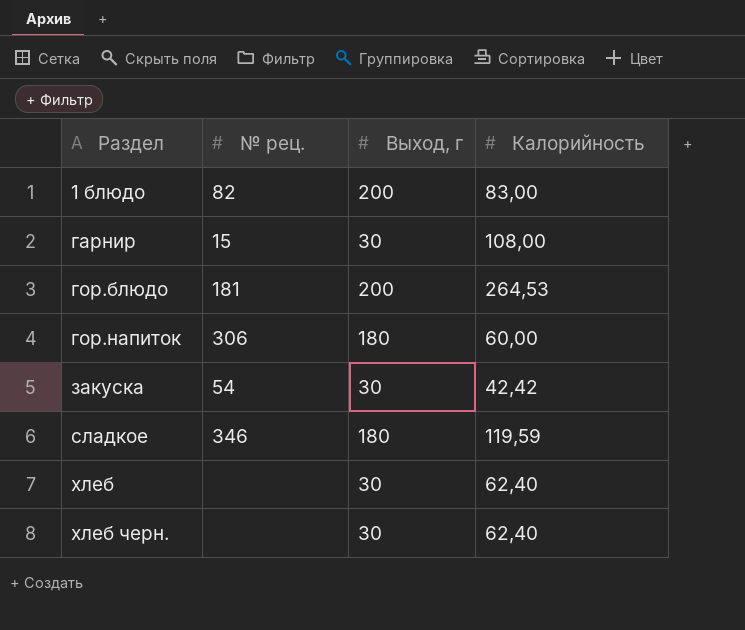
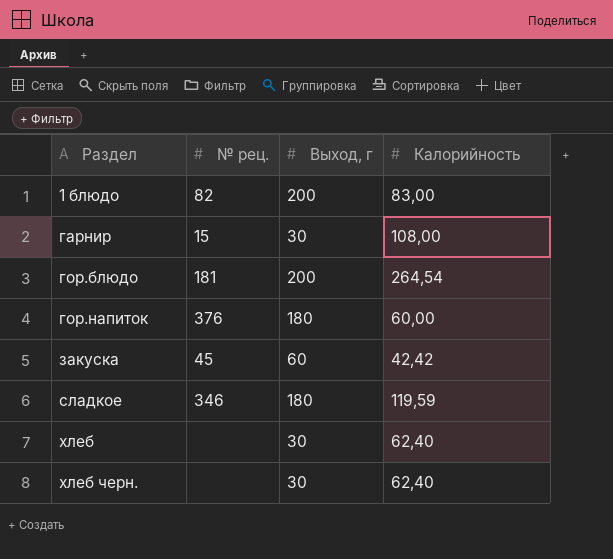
гор.блюдо | Калорийность: 264,53 -> 264,54
гор.напиток | № рец.: 306 -> 376
закуска | № рец.: 54 -> 45
закуска | Выход, г: 30 -> 60

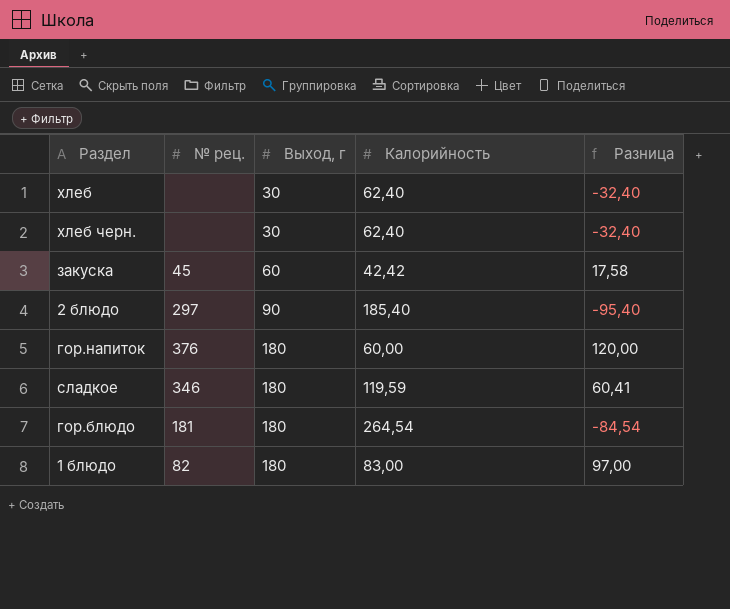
row order: Раздел ascending -> Выход, г ascending
column Разница | formula: none -> [Выход, г] - [Калорийность]
row гарнир: 15 | 30 | 108,00 -> none
row 2 блюдо: none -> 297 | 90 | 185,40 | -95,40
гор.блюдо | Выход, г: 200 -> 180
1 блюдо | Выход, г: 200 -> 180

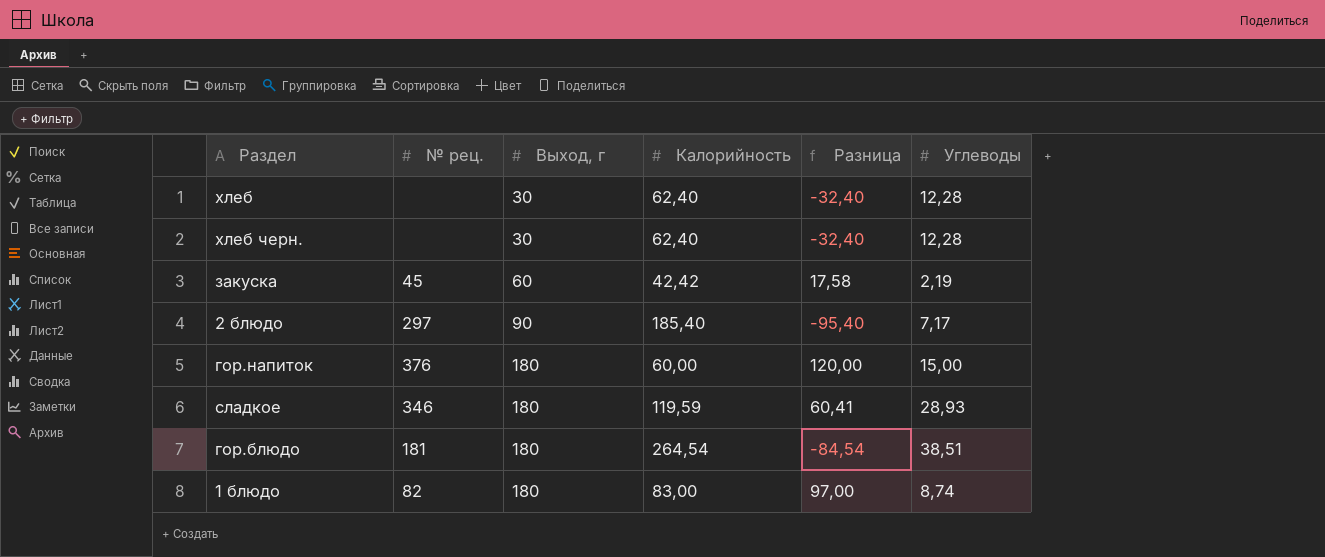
column Углеводы | position: none -> 6

